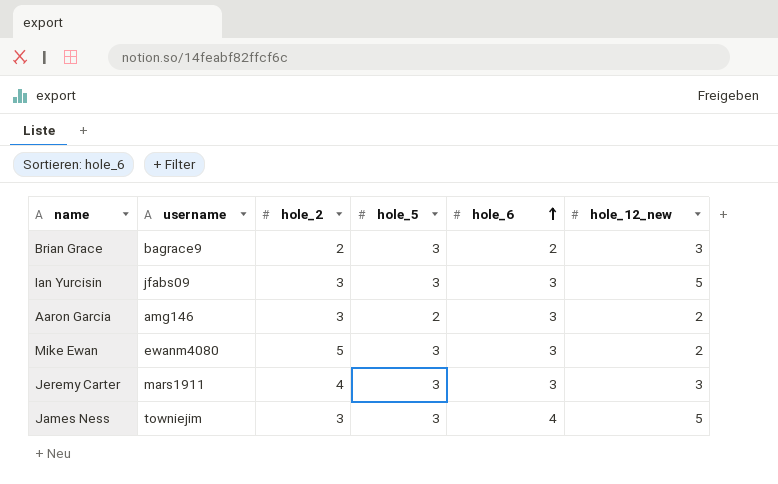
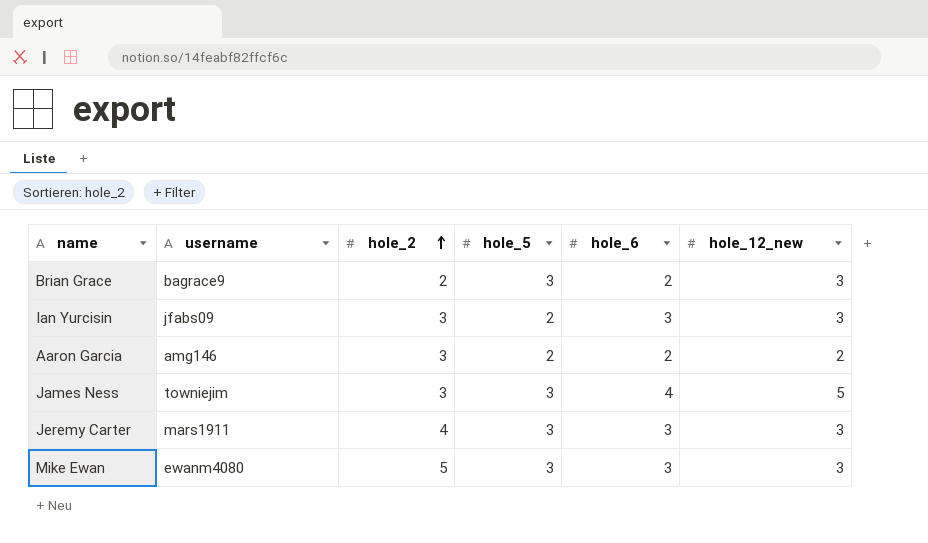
row order: hole_6 ascending -> hole_2 ascending
Ian Yurcisin | hole_5: 3 -> 2
Ian Yurcisin | hole_12_new: 5 -> 3
Aaron Garcia | hole_6: 3 -> 2
Mike Ewan | hole_12_new: 2 -> 3

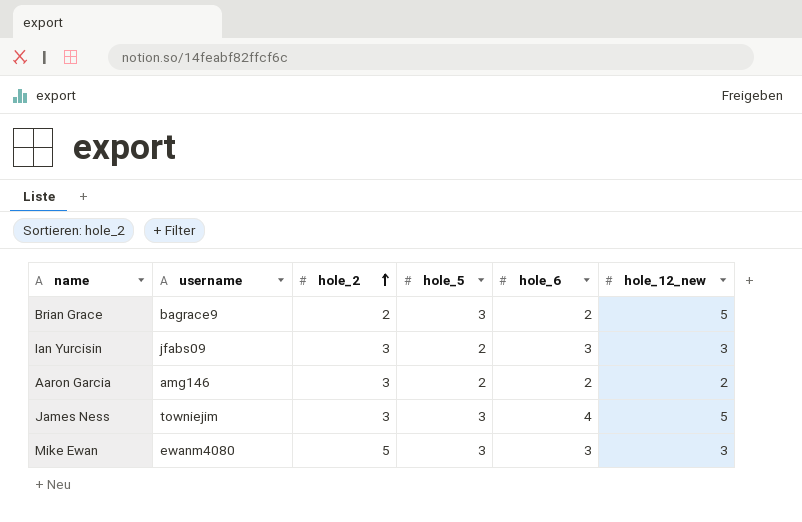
row Jeremy Carter: mars1911 | 4 | 3 | 3 | 3 -> none
Brian Grace | hole_12_new: 3 -> 5

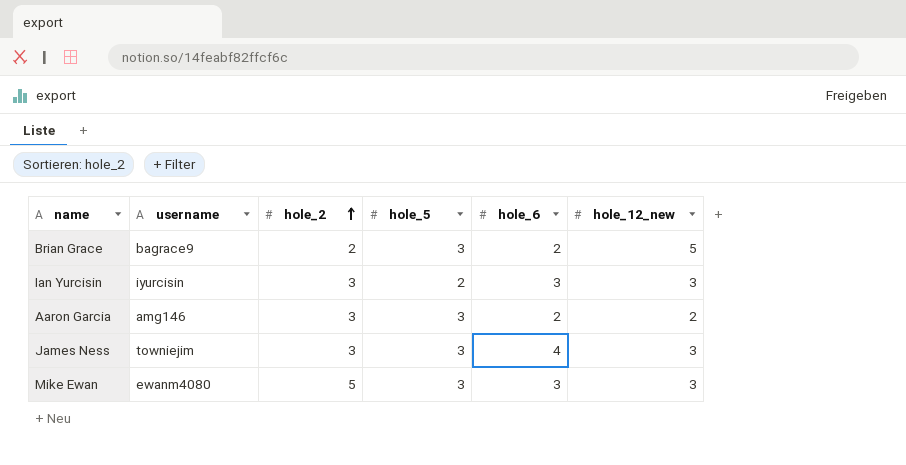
Ian Yurcisin | username: jfabs09 -> iyurcisin
Aaron Garcia | hole_5: 2 -> 3
James Ness | hole_12_new: 5 -> 3

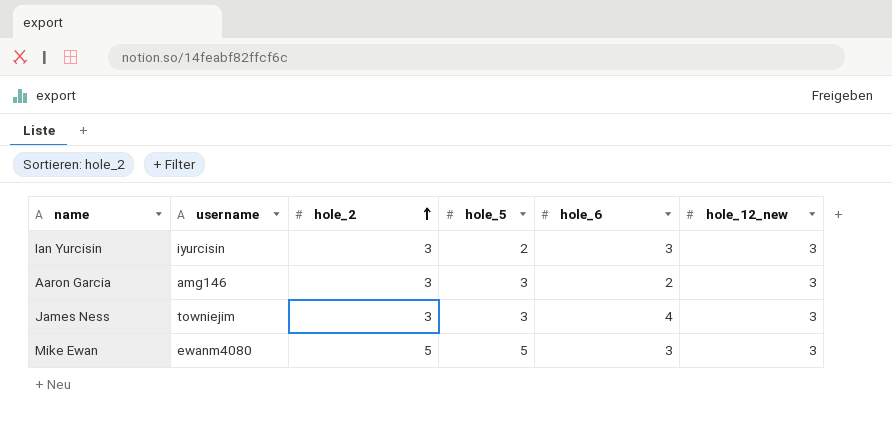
row Brian Grace: bagrace9 | 2 | 3 | 2 | 5 -> none
Aaron Garcia | hole_12_new: 2 -> 3
Mike Ewan | hole_5: 3 -> 5

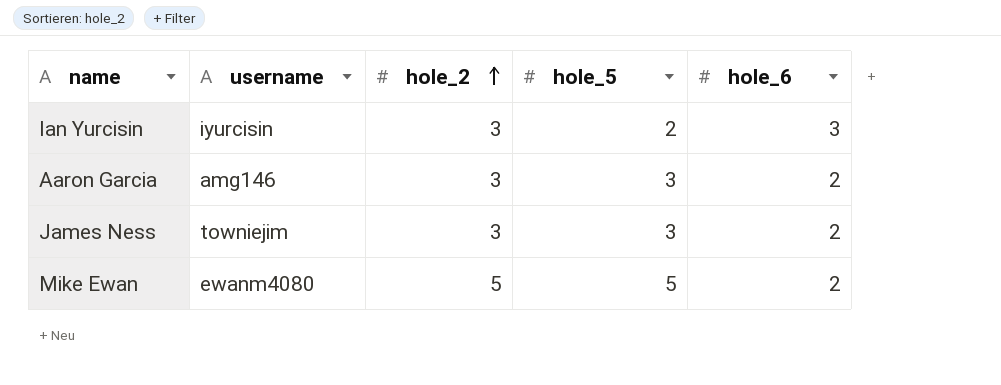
column hole_12_new | position: 6 -> none
James Ness | hole_6: 4 -> 2
Mike Ewan | hole_6: 3 -> 2

